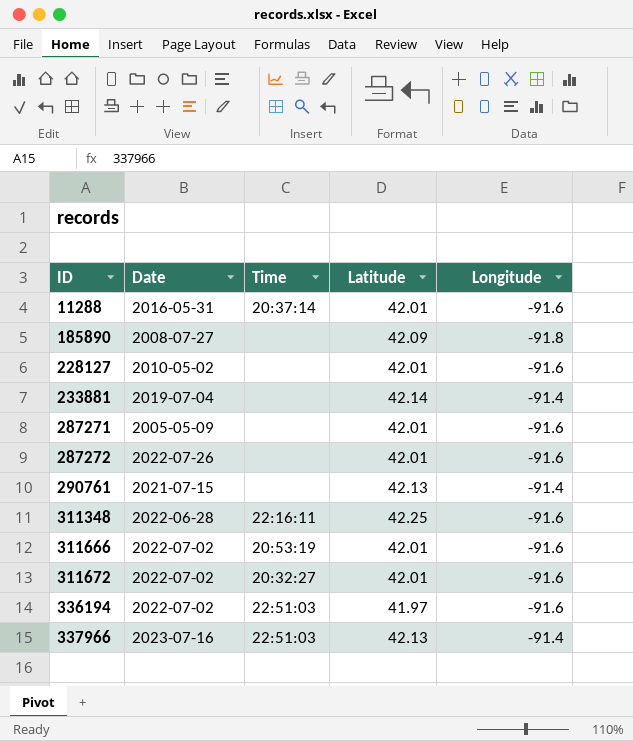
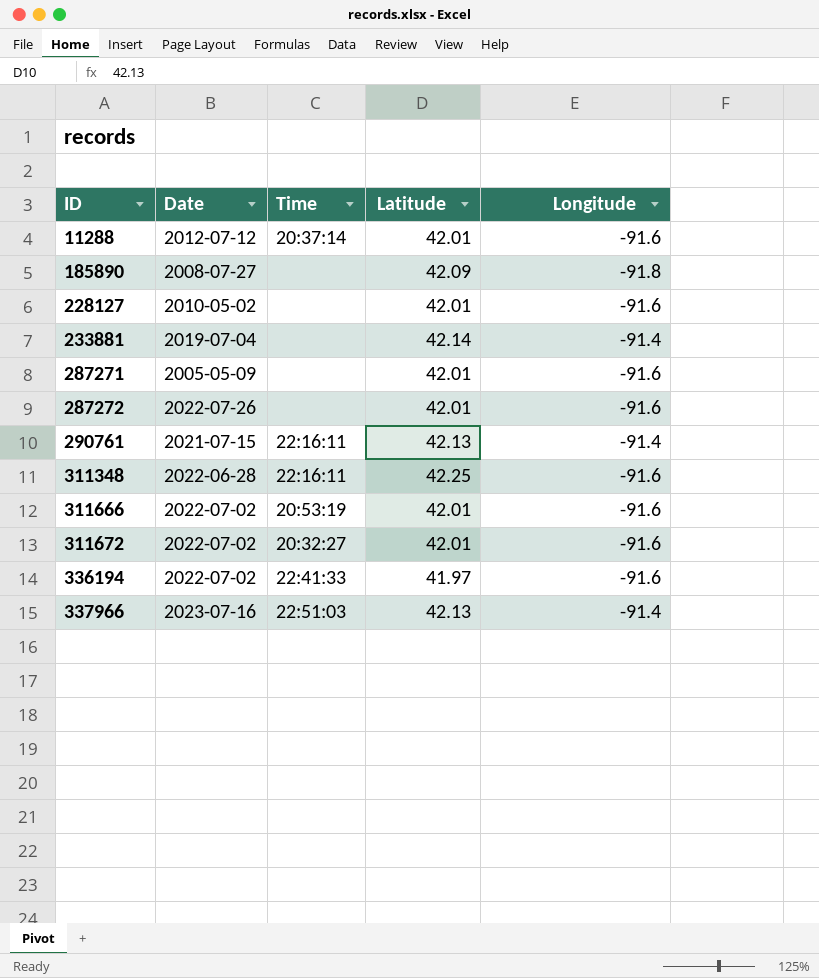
11288 | Date: 2016-05-31 -> 2012-07-12
290761 | Time: none -> 22:16:11
336194 | Time: 22:51:03 -> 22:41:33

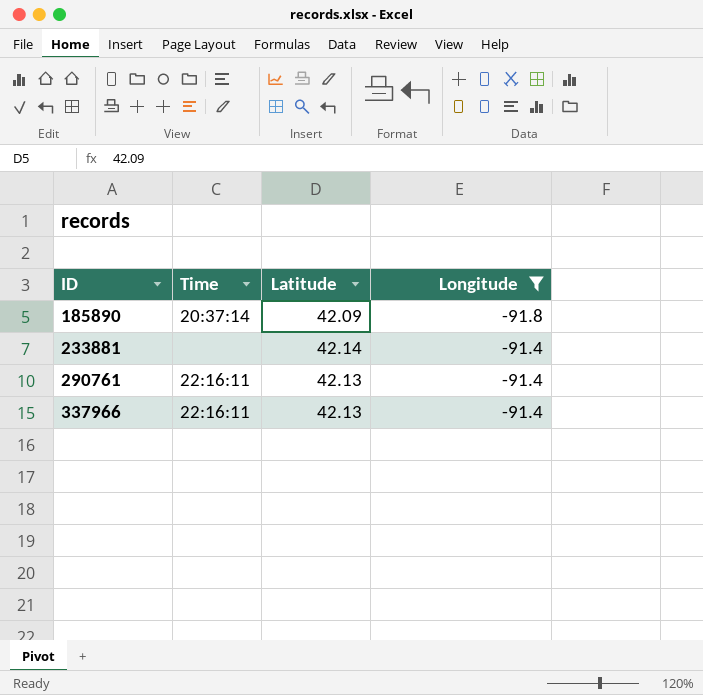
filter: none -> Longitude != -91.6
column Date | position: 2 -> none
185890 | Time: none -> 20:37:14
337966 | Time: 22:51:03 -> 22:16:11

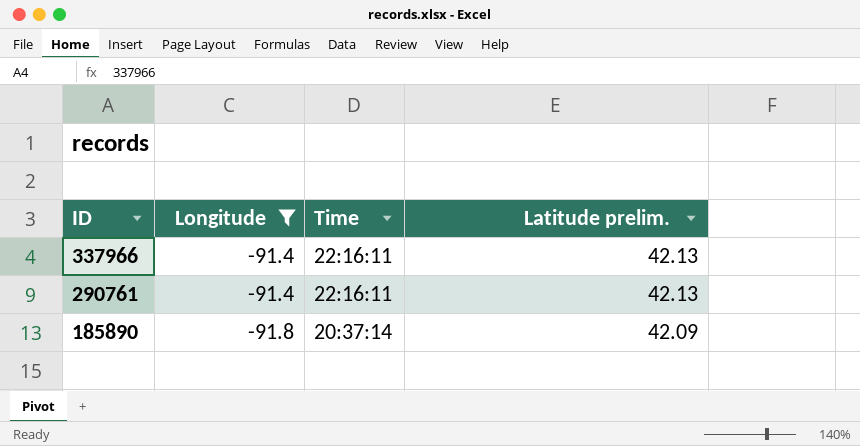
row order: ID ascending -> ID descending
column Longitude | position: 4 -> 2
column name: Latitude -> Latitude prelim.
row 233881: none | 42.14 | -91.4 -> none

